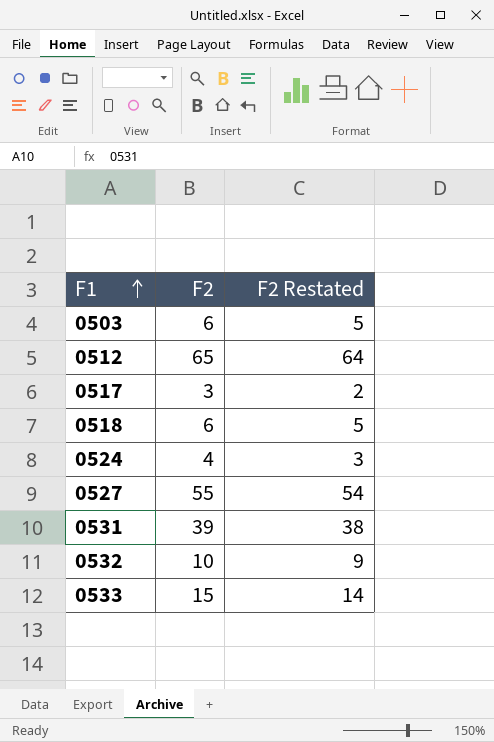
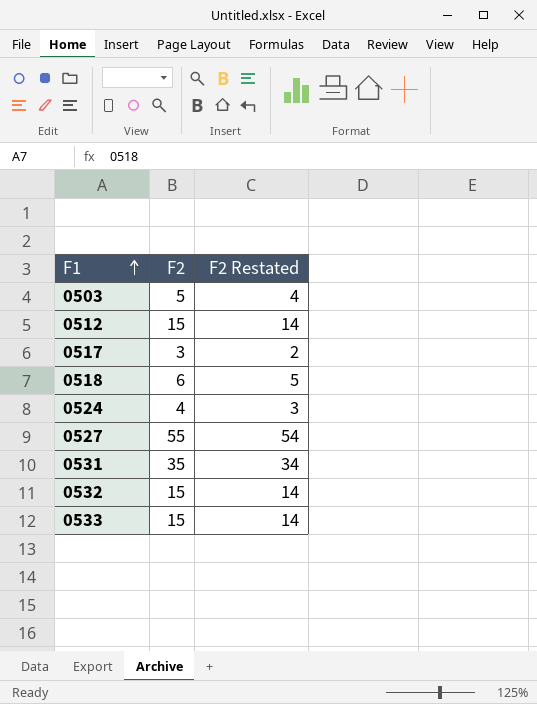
0503 | F2: 6 -> 5
0503 | F2 Restated: 5 -> 4
0512 | F2: 65 -> 15
0512 | F2 Restated: 64 -> 14
0531 | F2: 39 -> 35
0531 | F2 Restated: 38 -> 34
0532 | F2: 10 -> 15
0532 | F2 Restated: 9 -> 14

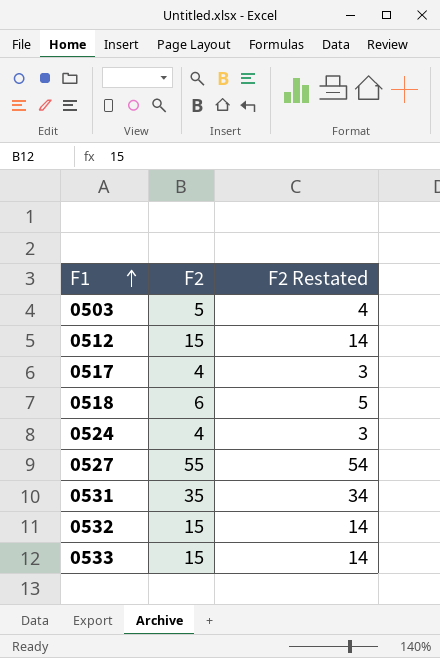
0517 | F2: 3 -> 4
0517 | F2 Restated: 2 -> 3

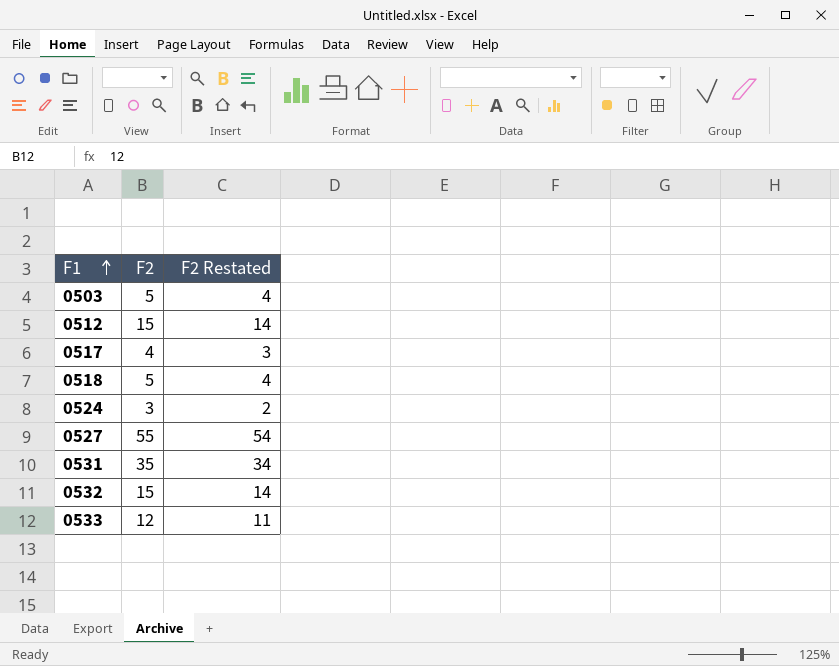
0518 | F2: 6 -> 5
0518 | F2 Restated: 5 -> 4
0524 | F2: 4 -> 3
0524 | F2 Restated: 3 -> 2
0533 | F2: 15 -> 12
0533 | F2 Restated: 14 -> 11

